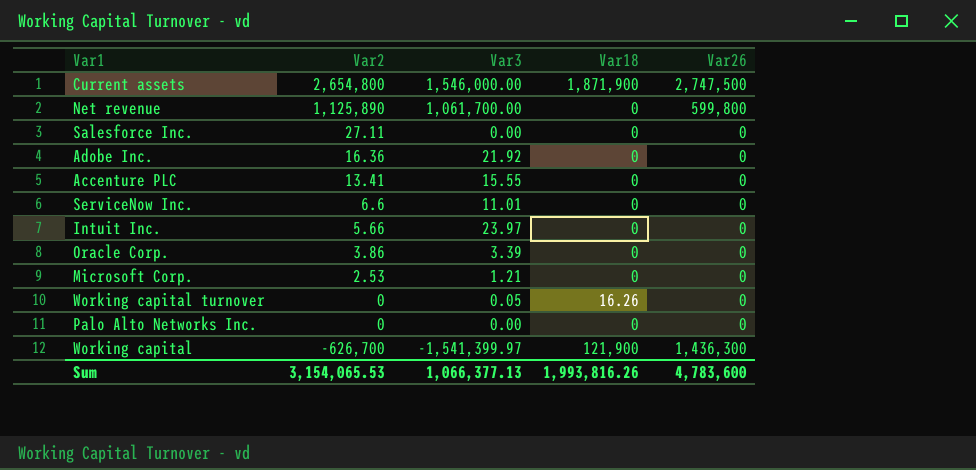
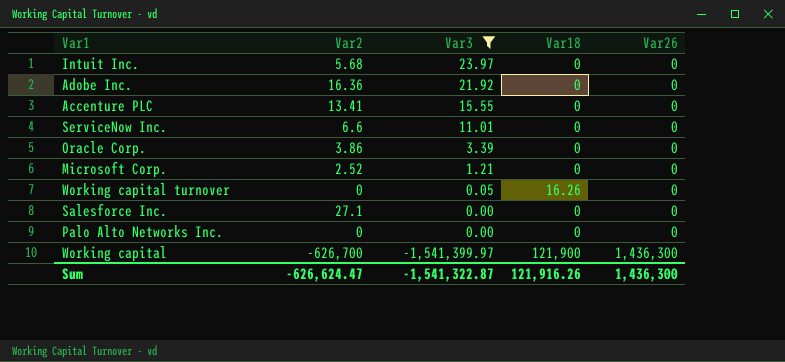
filter: none -> Var3 <= 23.97
row order: Var2 descending -> Var3 descending
Intuit Inc. | Var2: 5.66 -> 5.68
Microsoft Corp. | Var2: 2.53 -> 2.52
Salesforce Inc. | Var2: 27.11 -> 27.1
Sum | Var2: 3,154,065.53 -> -626,624.47
Sum | Var3: 1,066,377.13 -> -1,541,322.87
Sum | Var18: 1,993,816.26 -> 121,916.26
Sum | Var26: 4,783,600 -> 1,436,300

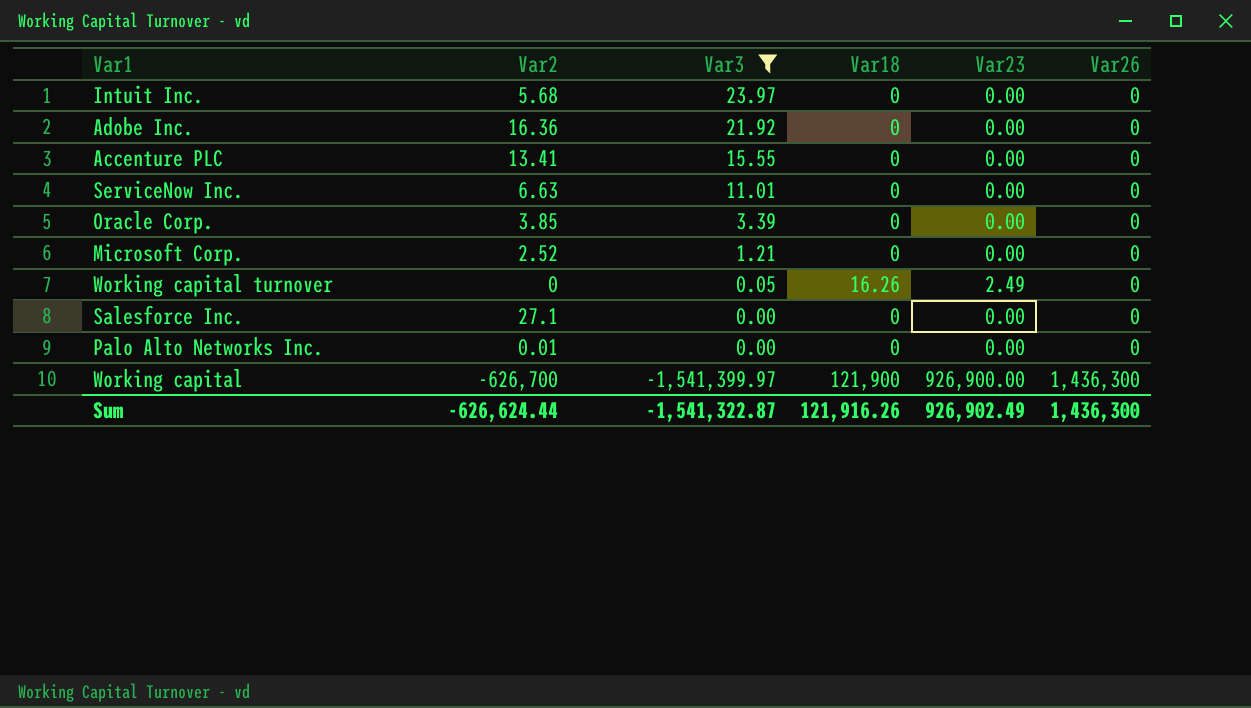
column Var23 | position: none -> 5
ServiceNow Inc. | Var2: 6.6 -> 6.63
Oracle Corp. | Var2: 3.86 -> 3.85
Palo Alto Networks Inc. | Var2: 0 -> 0.01
Sum | Var2: -626,624.47 -> -626,624.44

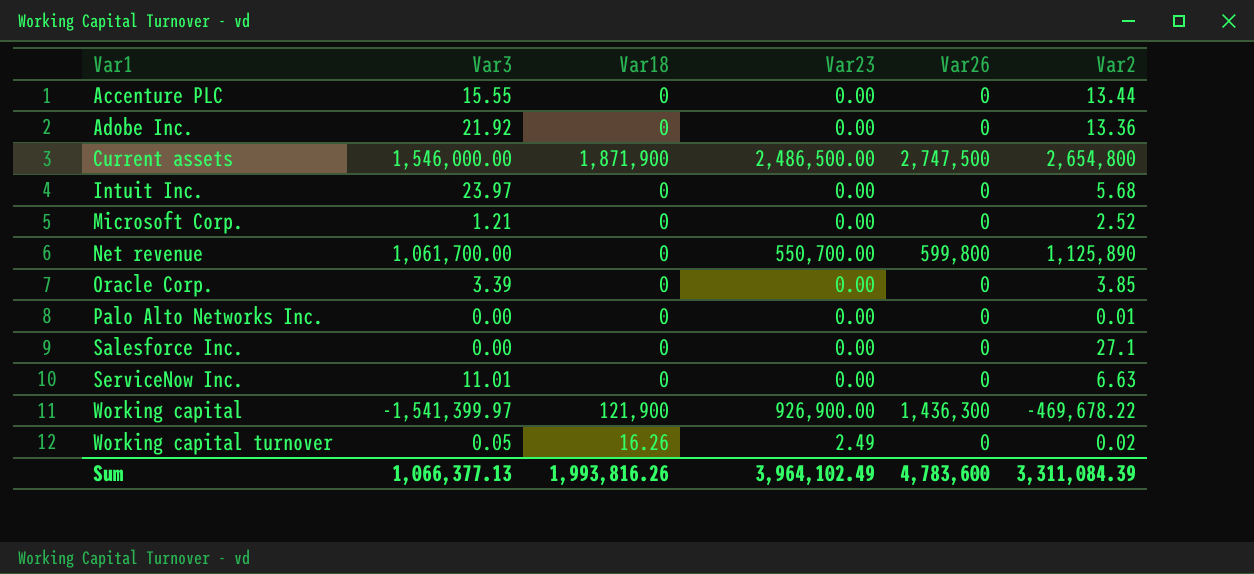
filter: Var3 <= 23.97 -> none
row order: Var3 descending -> Var1 ascending
column Var2 | position: 2 -> 6
Accenture PLC | Var2: 13.41 -> 13.44
Adobe Inc. | Var2: 16.36 -> 13.36
Working capital | Var2: -626,700 -> -469,678.22
Working capital turnover | Var2: 0 -> 0.02
Sum | Var3: -1,541,322.87 -> 1,066,377.13
Sum | Var18: 121,916.26 -> 1,993,816.26
Sum | Var23: 926,902.49 -> 3,964,102.49
Sum | Var26: 1,436,300 -> 4,783,600
Sum | Var2: -626,624.44 -> 3,311,084.39

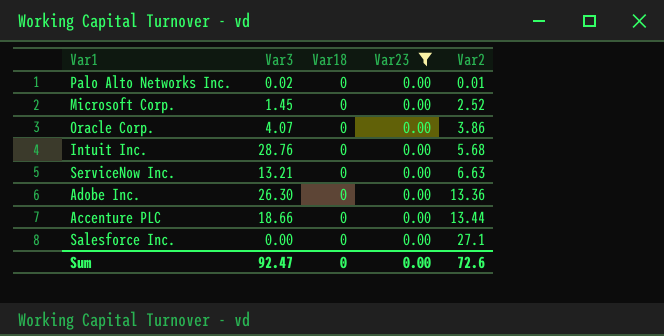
filter: none -> Var23 = 0.00
row order: Var1 ascending -> Var2 ascending
column Var26 | position: 5 -> none
Palo Alto Networks Inc. | Var3: 0.00 -> 0.02
Microsoft Corp. | Var3: 1.21 -> 1.45
Oracle Corp. | Var3: 3.39 -> 4.07
Oracle Corp. | Var2: 3.85 -> 3.86
Intuit Inc. | Var3: 23.97 -> 28.76
ServiceNow Inc. | Var3: 11.01 -> 13.21
Adobe Inc. | Var3: 21.92 -> 26.30
Accenture PLC | Var3: 15.55 -> 18.66
Sum | Var3: 1,066,377.13 -> 92.47
Sum | Var18: 1,993,816.26 -> 0
Sum | Var23: 3,964,102.49 -> 0.00
Sum | Var2: 3,311,084.39 -> 72.6

